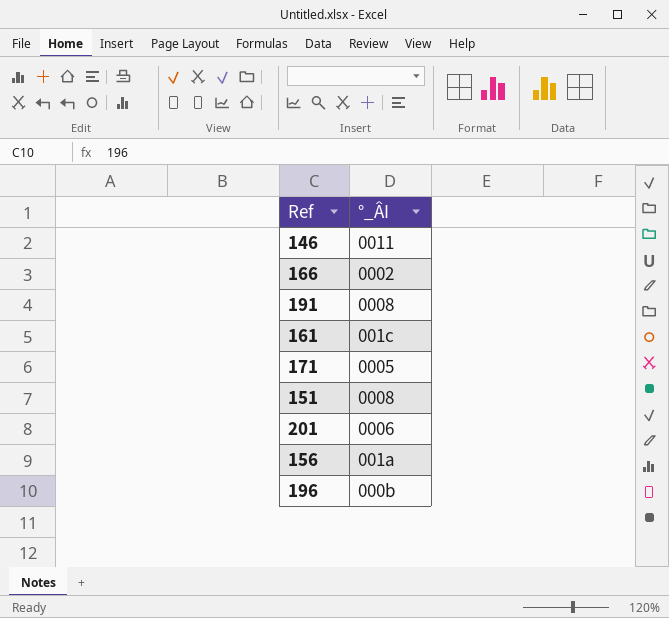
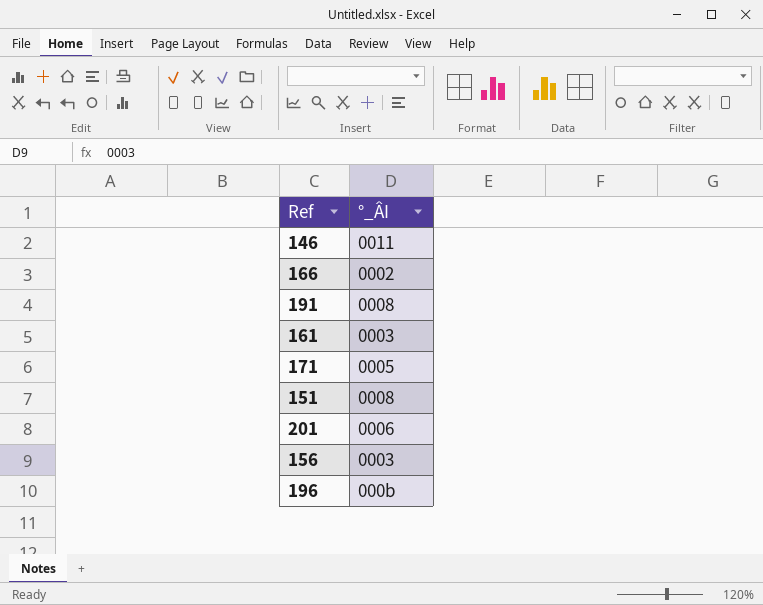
161 | °_ÂI: 001c -> 0003
156 | °_ÂI: 001a -> 0003

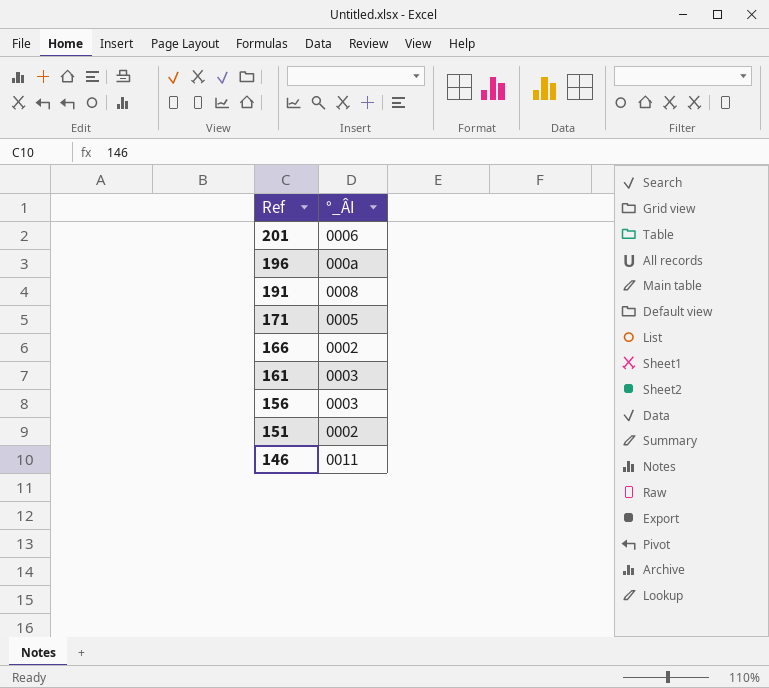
row order: none -> Ref descending
196 | °_ÂI: 000b -> 000a
151 | °_ÂI: 0008 -> 0002

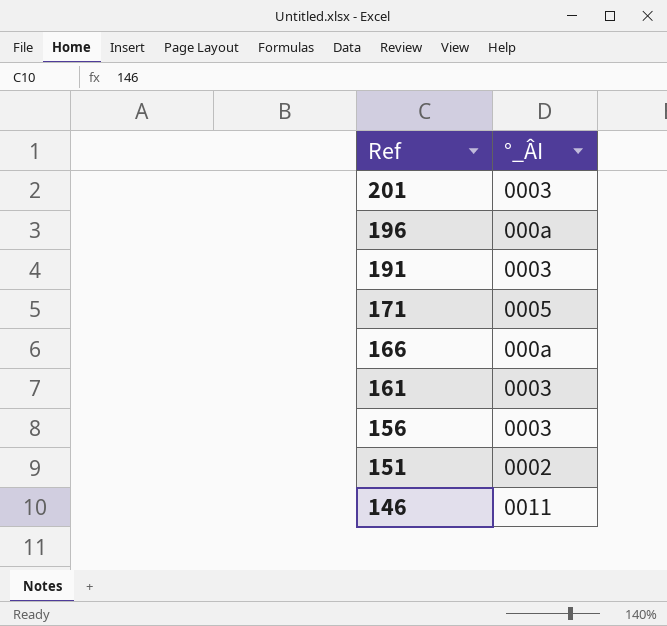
201 | °_ÂI: 0006 -> 0003
191 | °_ÂI: 0008 -> 0003
166 | °_ÂI: 0002 -> 000a

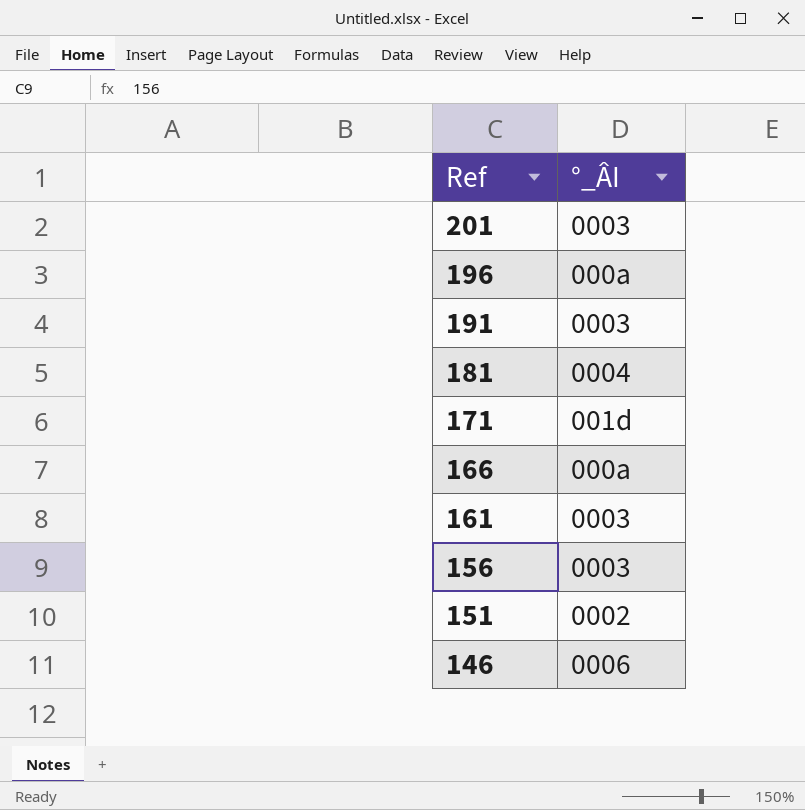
row 181: none -> 0004
171 | °_ÂI: 0005 -> 001d
146 | °_ÂI: 0011 -> 0006

